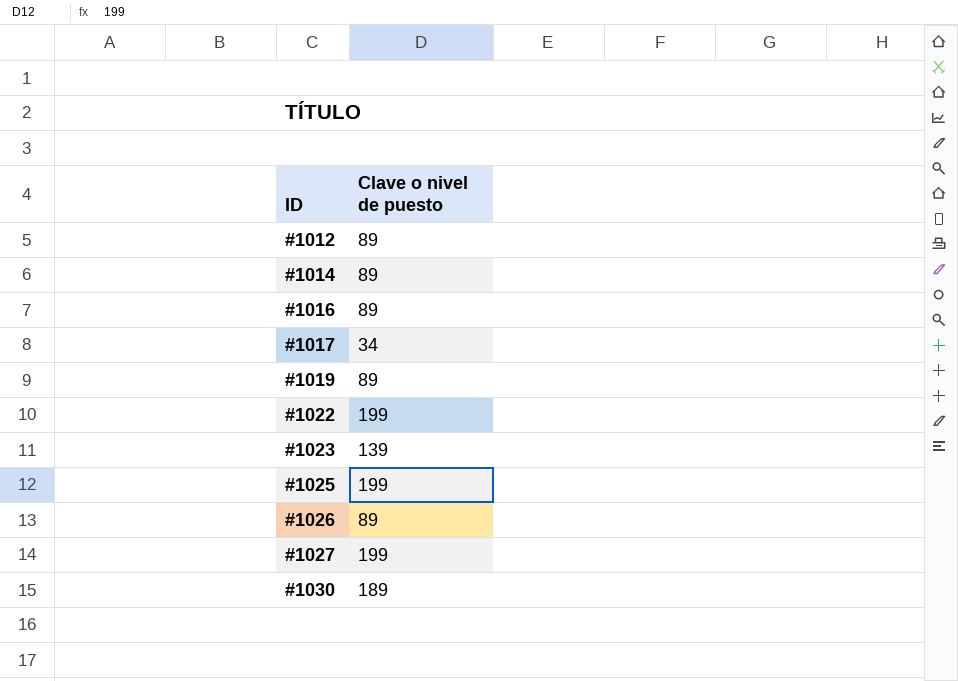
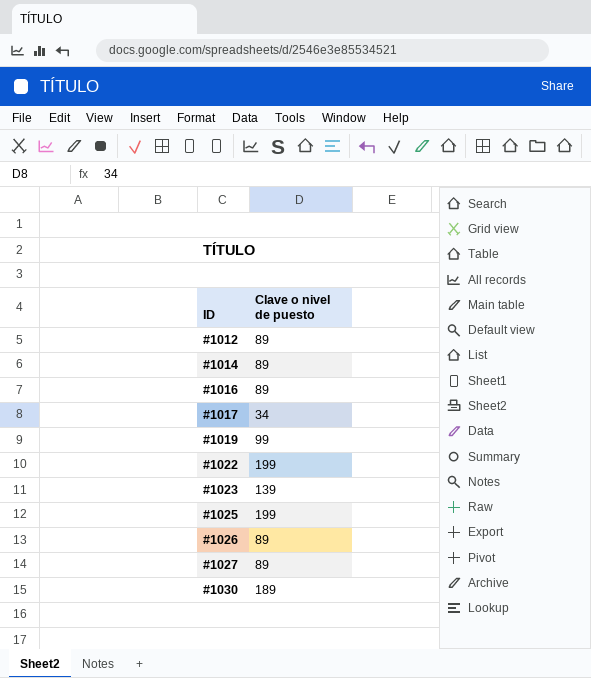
#1019 | Clave o nivel de puesto: 89 -> 99
#1027 | Clave o nivel de puesto: 199 -> 89

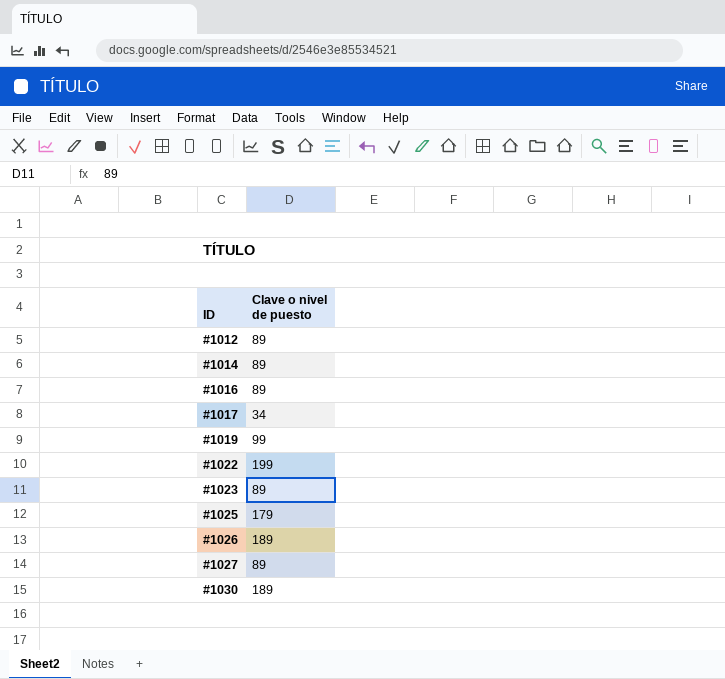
#1023 | Clave o nivel de puesto: 139 -> 89
#1025 | Clave o nivel de puesto: 199 -> 179
#1026 | Clave o nivel de puesto: 89 -> 189

